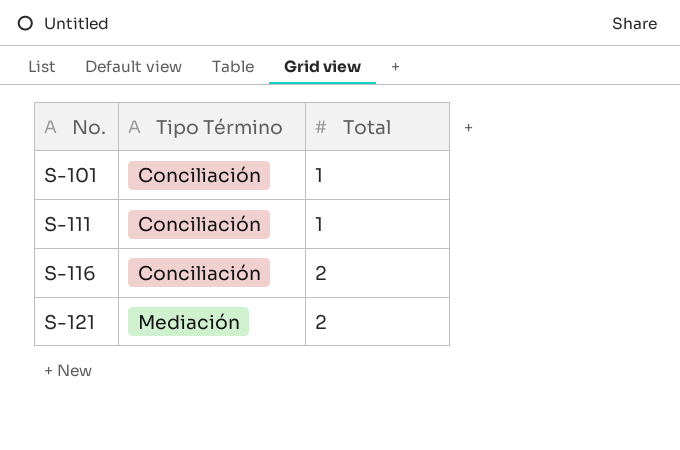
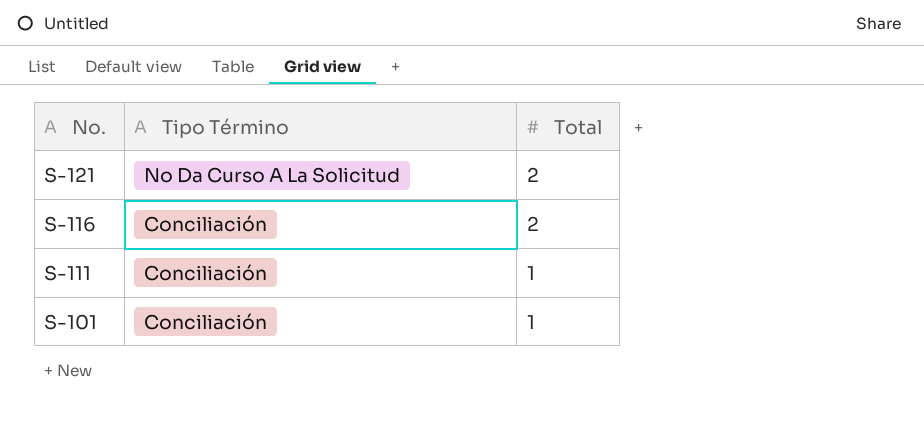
row order: No. ascending -> No. descending
S-121 | Tipo Término: Mediación -> No Da Curso A La Solicitud

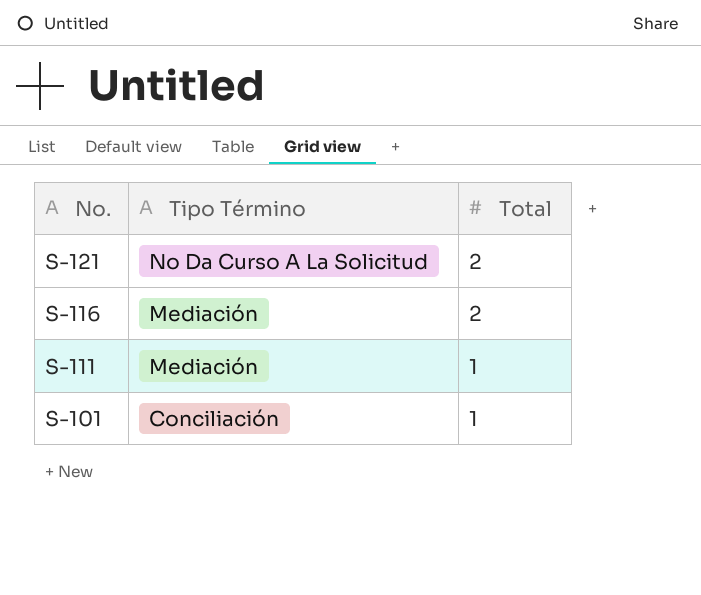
S-116 | Tipo Término: Conciliación -> Mediación
S-111 | Tipo Término: Conciliación -> Mediación

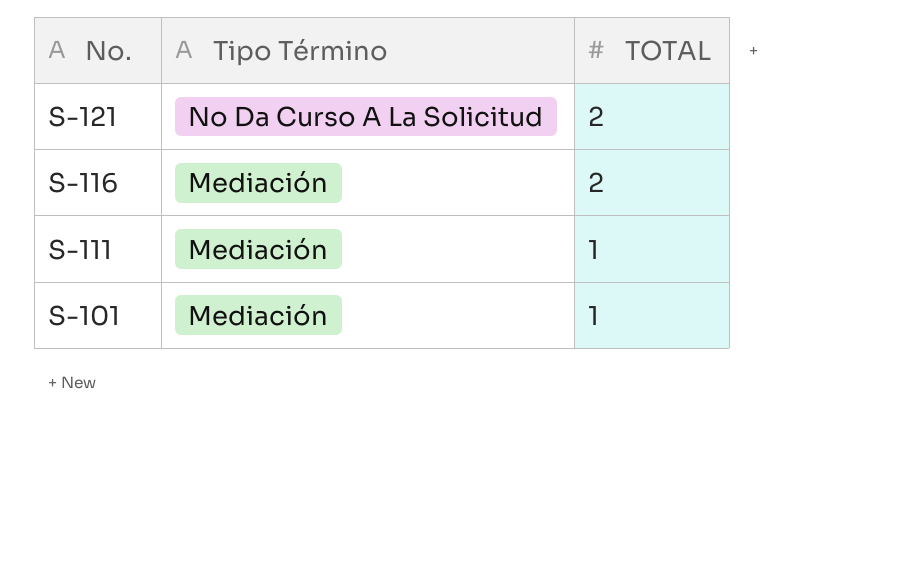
column name: Total -> TOTAL
S-101 | Tipo Término: Conciliación -> Mediación

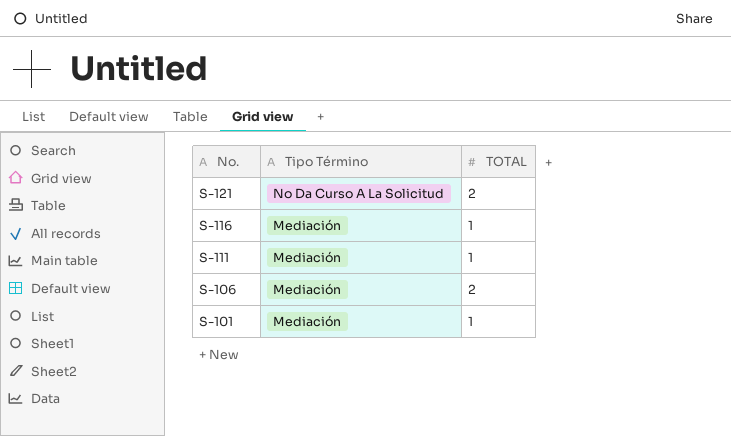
S-116 | TOTAL: 2 -> 1
row S-106: none -> Mediación | 2

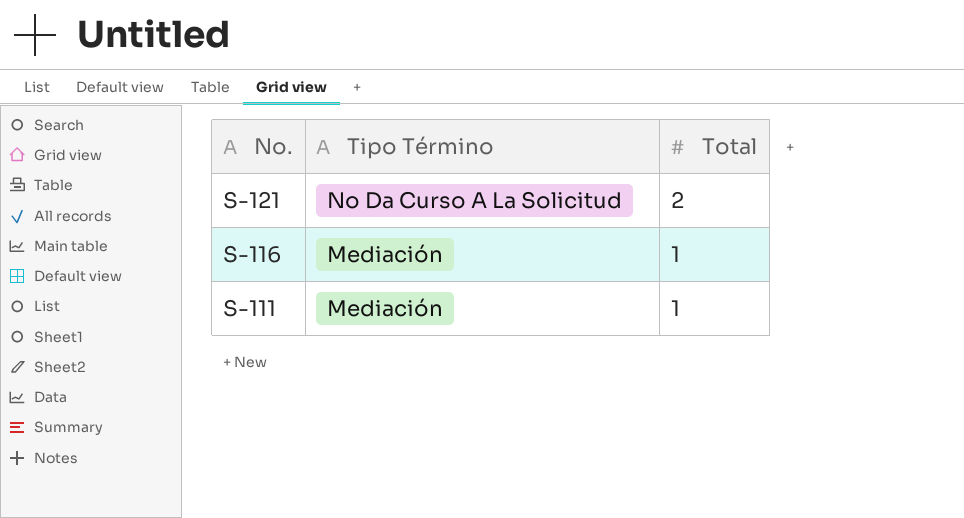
column name: TOTAL -> Total
row S-106: Mediación | 2 -> none
row S-101: Mediación | 1 -> none

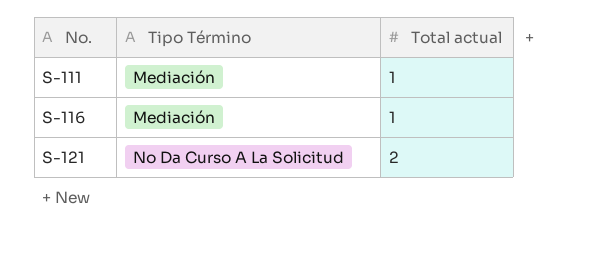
row order: No. descending -> No. ascending
column name: Total -> Total actual

